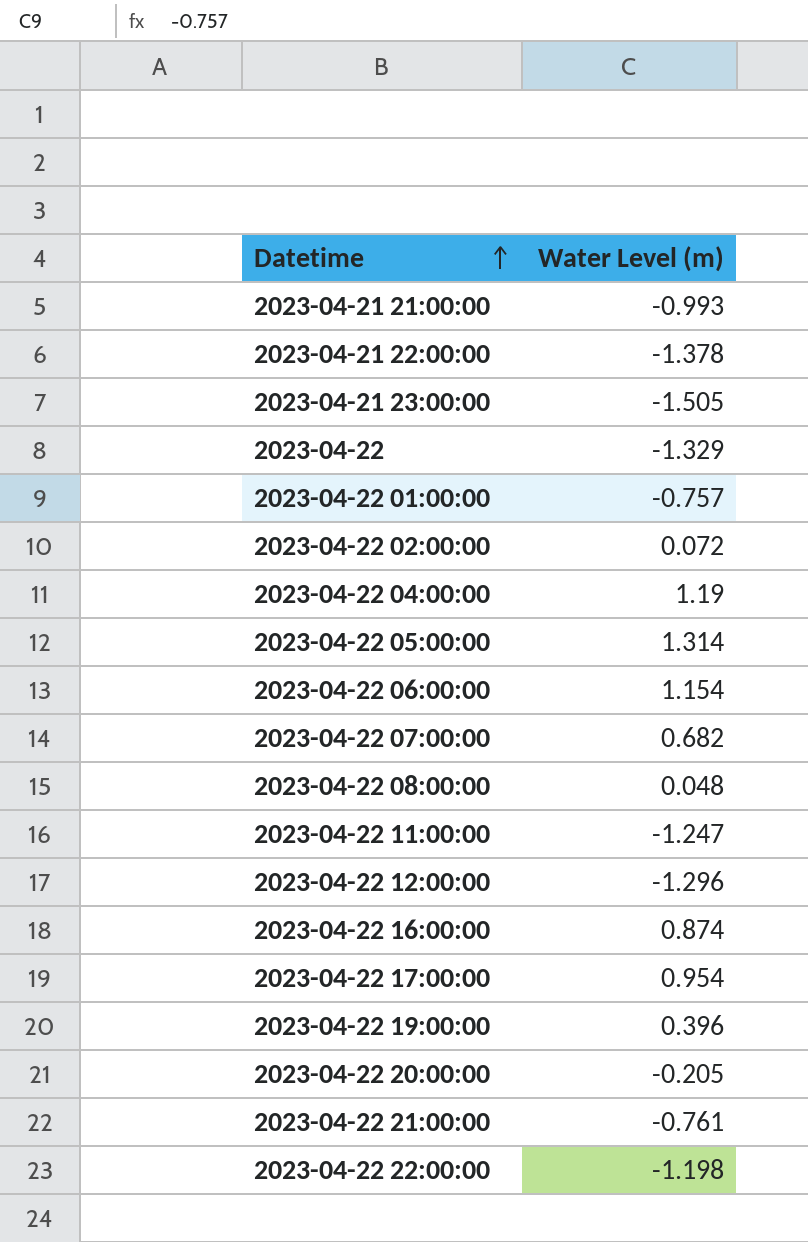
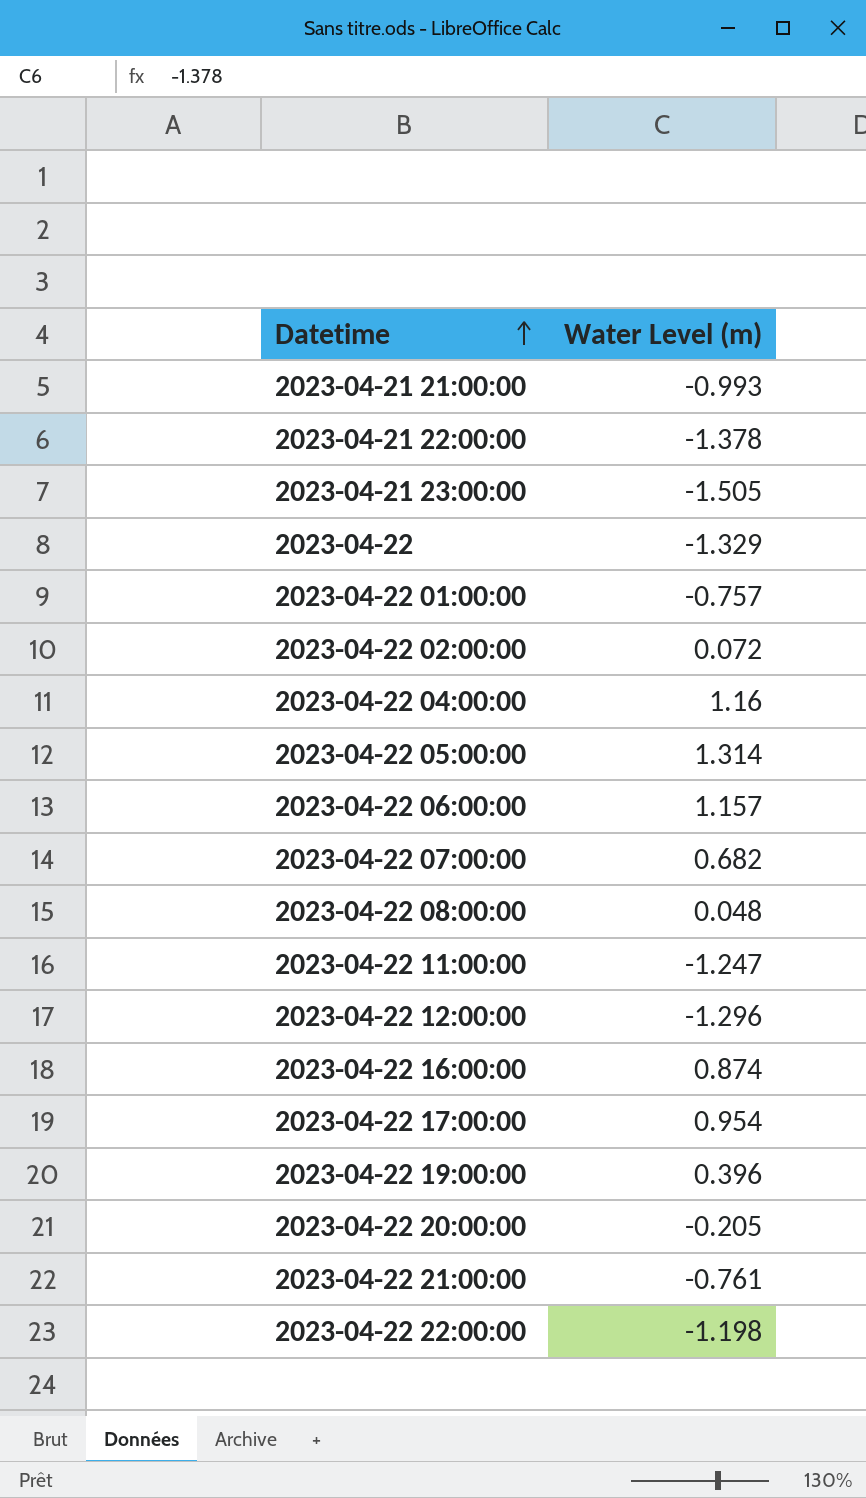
2023-04-22 04:00:00 | Water Level (m): 1.19 -> 1.16
2023-04-22 06:00:00 | Water Level (m): 1.154 -> 1.157

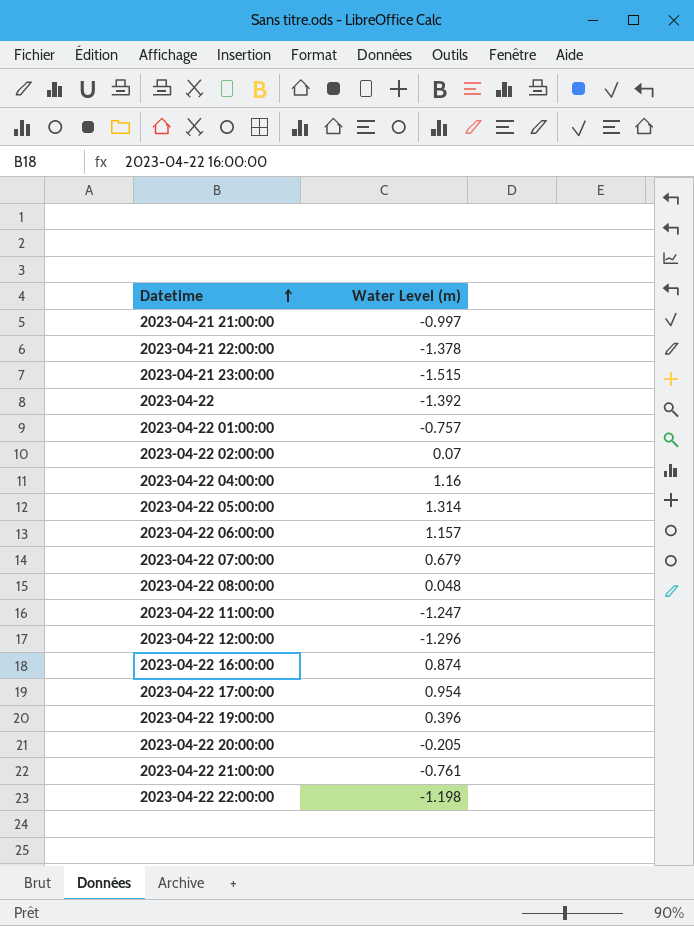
2023-04-21 21:00:00 | Water Level (m): -0.993 -> -0.997
2023-04-21 23:00:00 | Water Level (m): -1.505 -> -1.515
2023-04-22 | Water Level (m): -1.329 -> -1.392
2023-04-22 02:00:00 | Water Level (m): 0.072 -> 0.07
2023-04-22 07:00:00 | Water Level (m): 0.682 -> 0.679

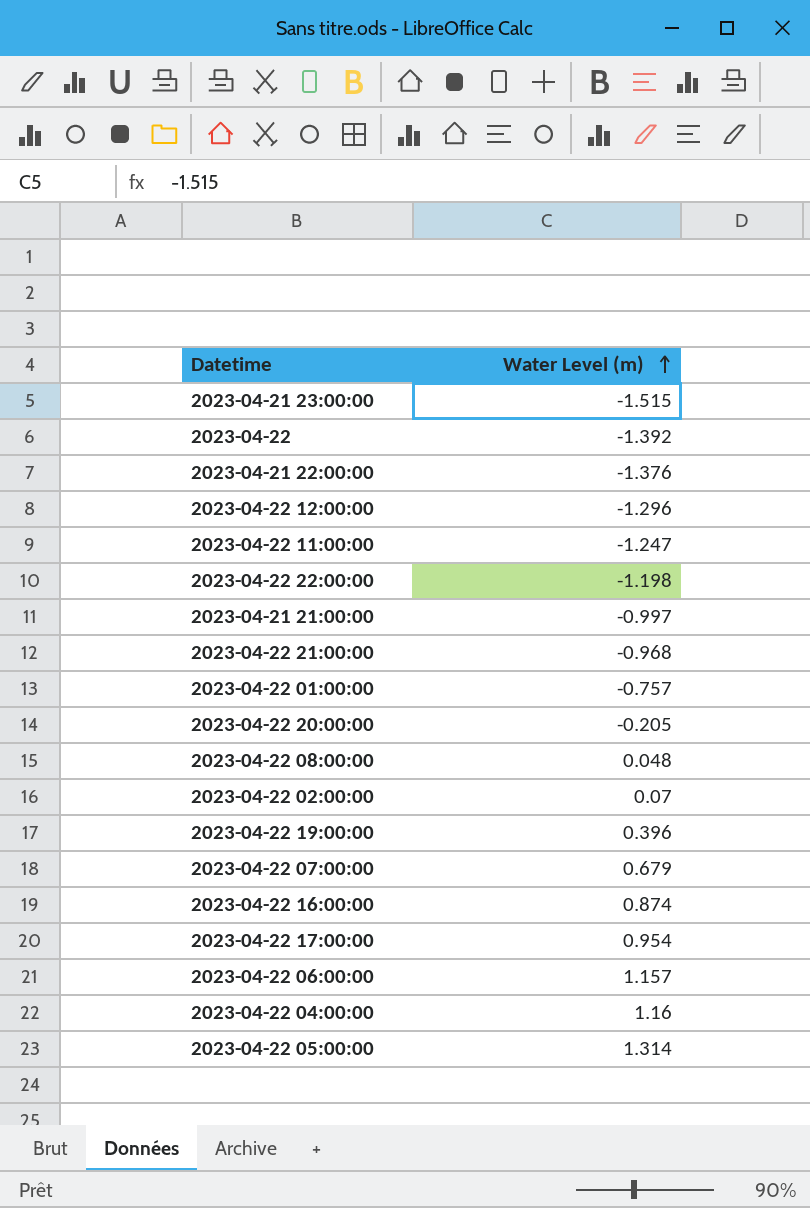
row order: Datetime ascending -> Water Level (m) ascending
2023-04-21 22:00:00 | Water Level (m): -1.378 -> -1.376
2023-04-22 21:00:00 | Water Level (m): -0.761 -> -0.968

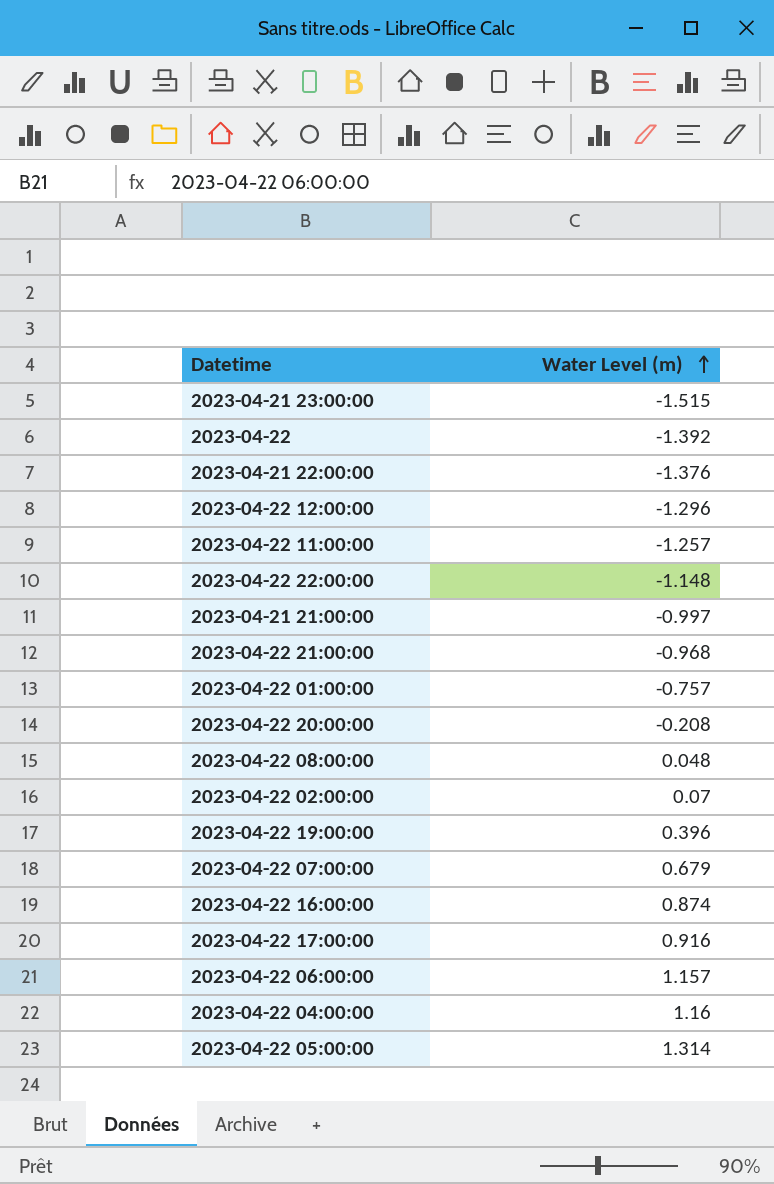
2023-04-22 11:00:00 | Water Level (m): -1.247 -> -1.257
2023-04-22 22:00:00 | Water Level (m): -1.198 -> -1.148
2023-04-22 20:00:00 | Water Level (m): -0.205 -> -0.208
2023-04-22 17:00:00 | Water Level (m): 0.954 -> 0.916

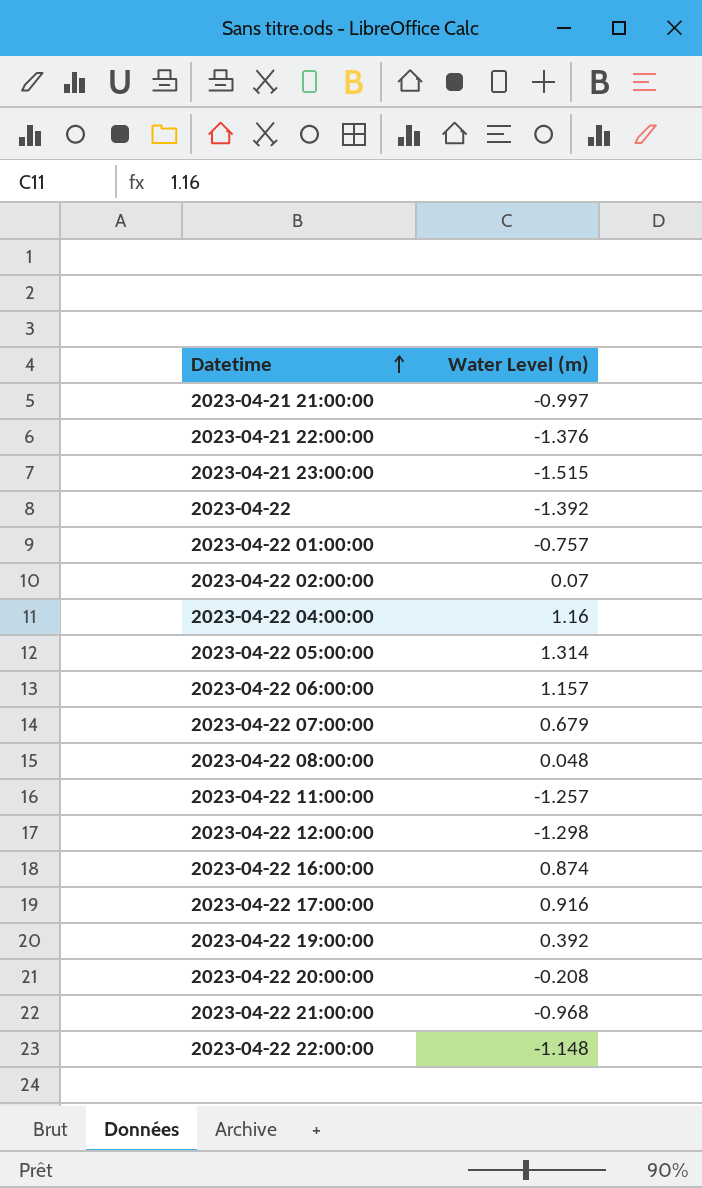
row order: Water Level (m) ascending -> Datetime ascending
2023-04-22 12:00:00 | Water Level (m): -1.296 -> -1.298
2023-04-22 19:00:00 | Water Level (m): 0.396 -> 0.392

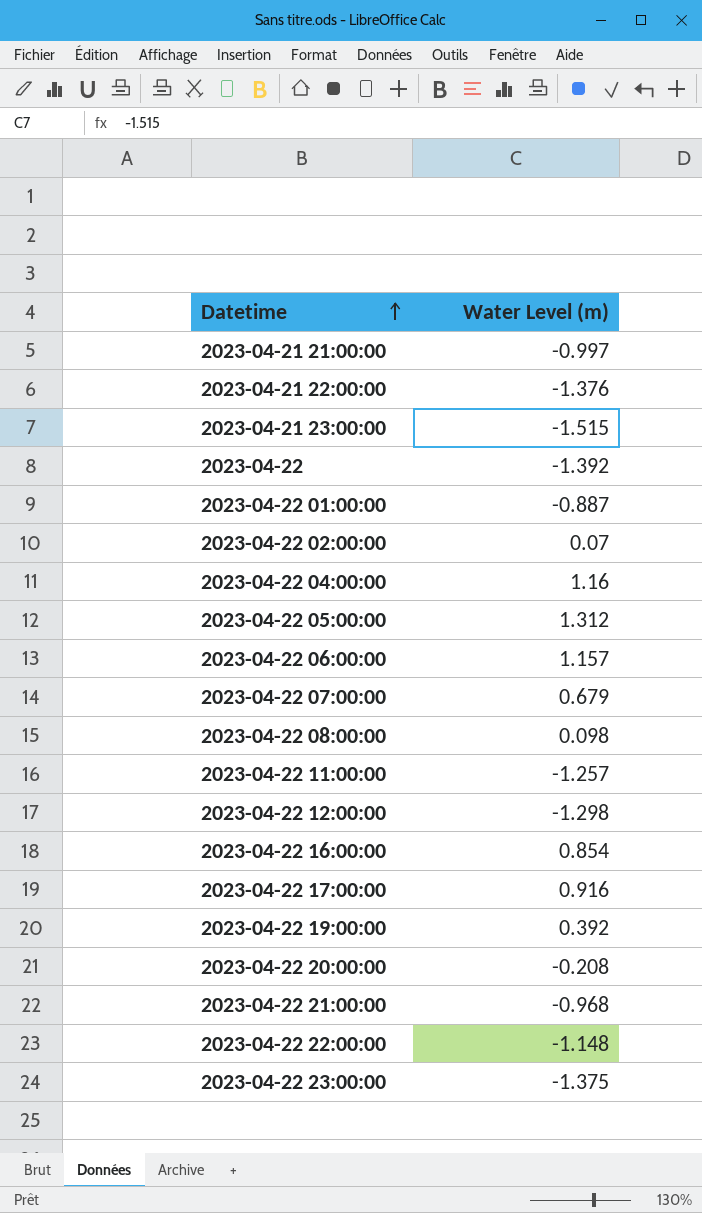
2023-04-22 01:00:00 | Water Level (m): -0.757 -> -0.887
2023-04-22 05:00:00 | Water Level (m): 1.314 -> 1.312
2023-04-22 08:00:00 | Water Level (m): 0.048 -> 0.098
2023-04-22 16:00:00 | Water Level (m): 0.874 -> 0.854
row 2023-04-22 23:00:00: none -> -1.375

